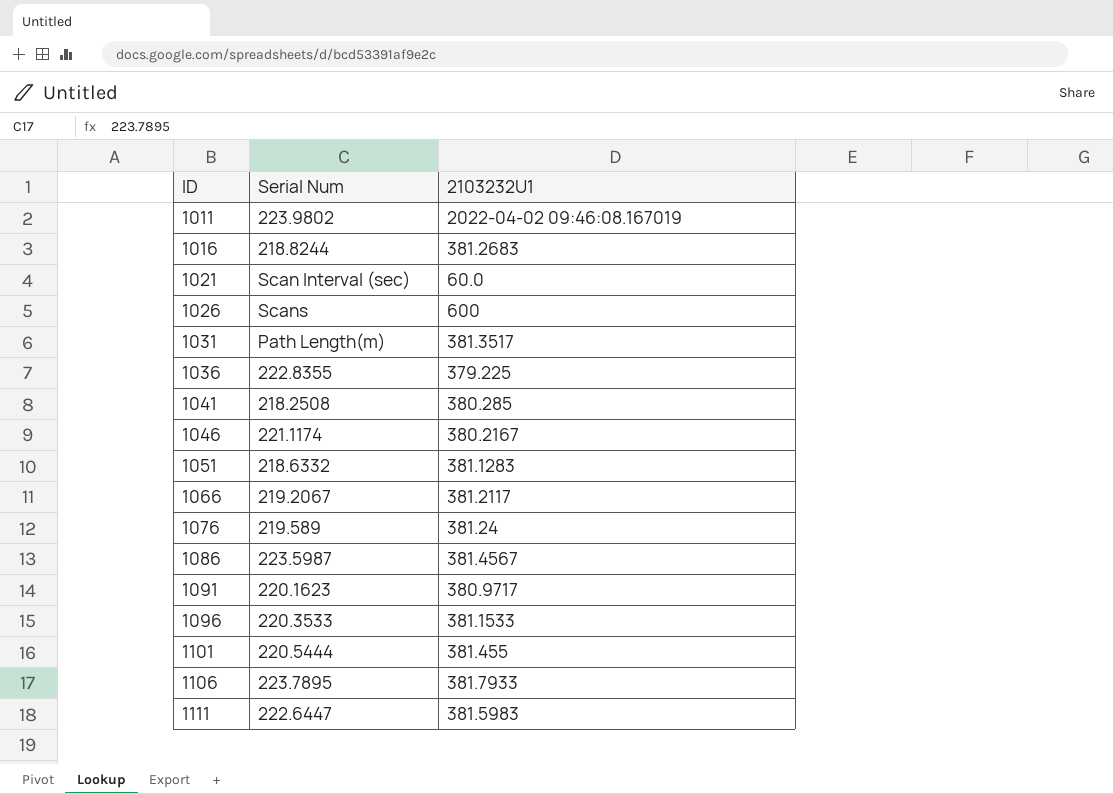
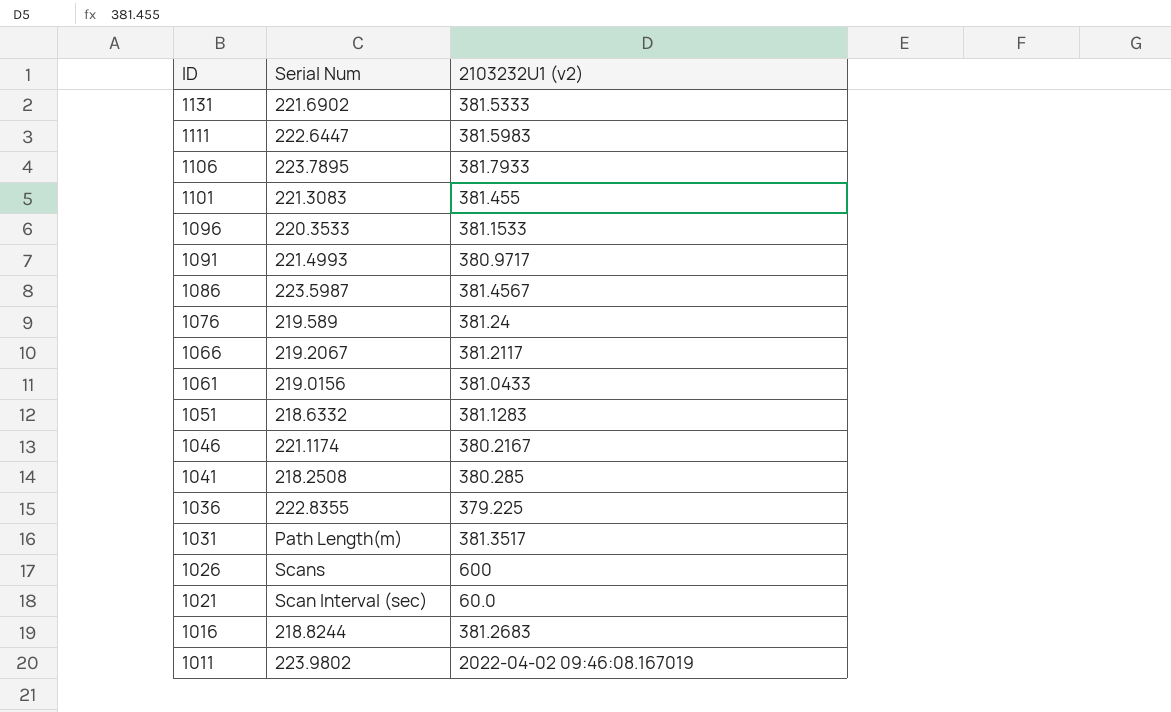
row order: ID ascending -> ID descending
column name: 2103232U1 -> 2103232U1 (v2)
row 1131: none -> 221.6902 | 381.5333
1101 | Serial Num: 220.5444 -> 221.3083
1091 | Serial Num: 220.1623 -> 221.4993
row 1061: none -> 219.0156 | 381.0433

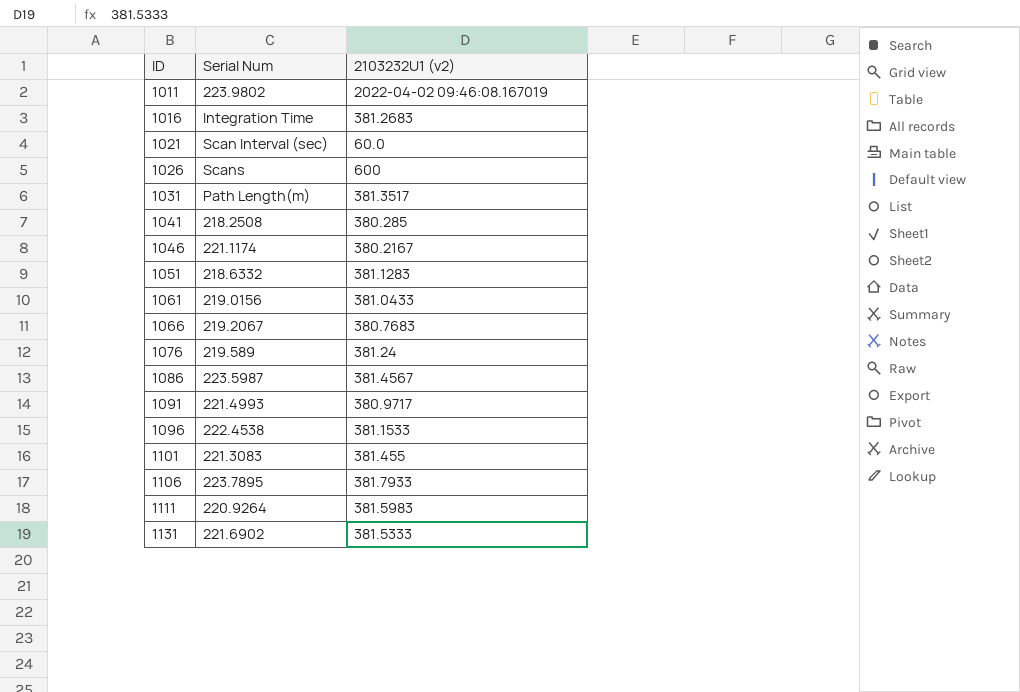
row order: ID descending -> ID ascending
row 1036: 222.8355 | 379.225 -> none
1016 | Serial Num: 218.8244 -> Integration Time
1066 | 2103232U1 (v2): 381.2117 -> 380.7683
1096 | Serial Num: 220.3533 -> 222.4538
1111 | Serial Num: 222.6447 -> 220.9264

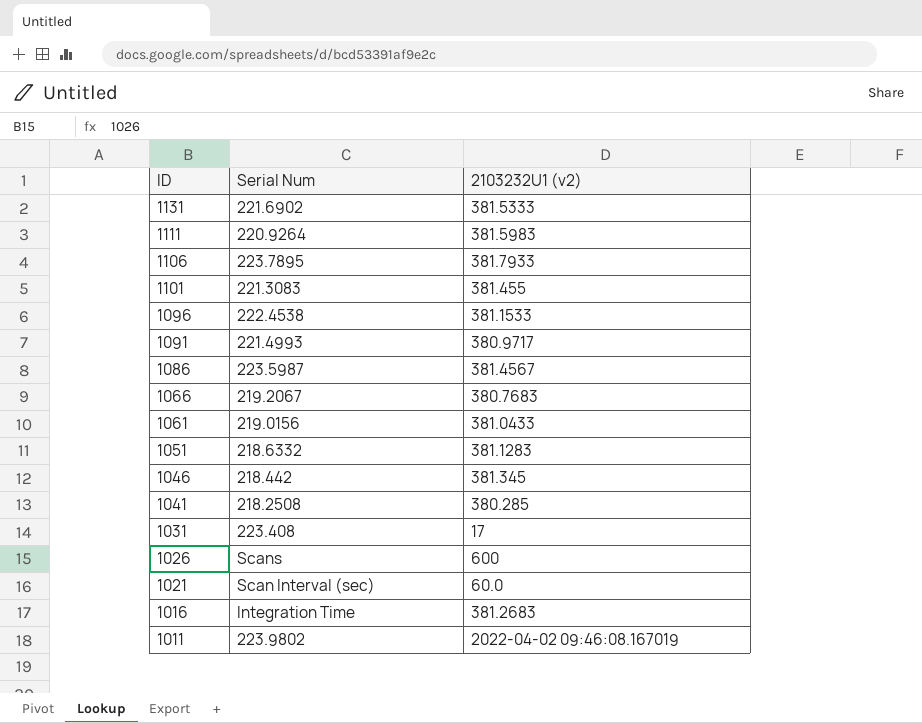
row order: ID ascending -> ID descending
row 1076: 219.589 | 381.24 -> none
1046 | Serial Num: 221.1174 -> 218.442
1046 | 2103232U1 (v2): 380.2167 -> 381.345
1031 | Serial Num: Path Length(m) -> 223.408
1031 | 2103232U1 (v2): 381.3517 -> 17

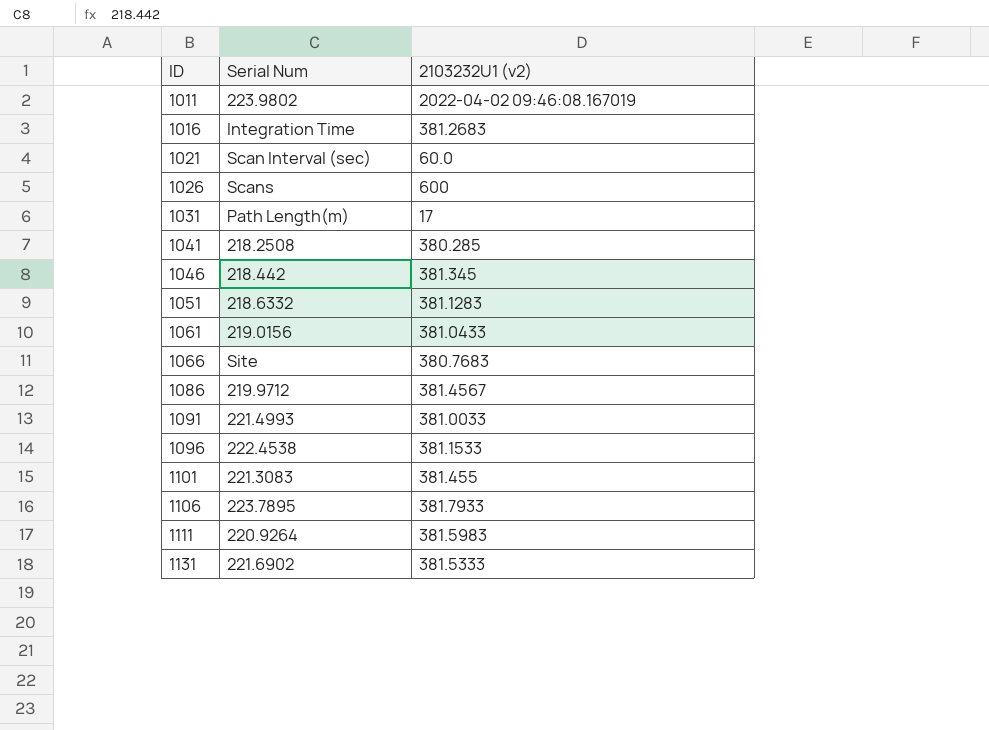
row order: ID descending -> ID ascending
1031 | Serial Num: 223.408 -> Path Length(m)
1066 | Serial Num: 219.2067 -> Site
1086 | Serial Num: 223.5987 -> 219.9712
1091 | 2103232U1 (v2): 380.9717 -> 381.0033

